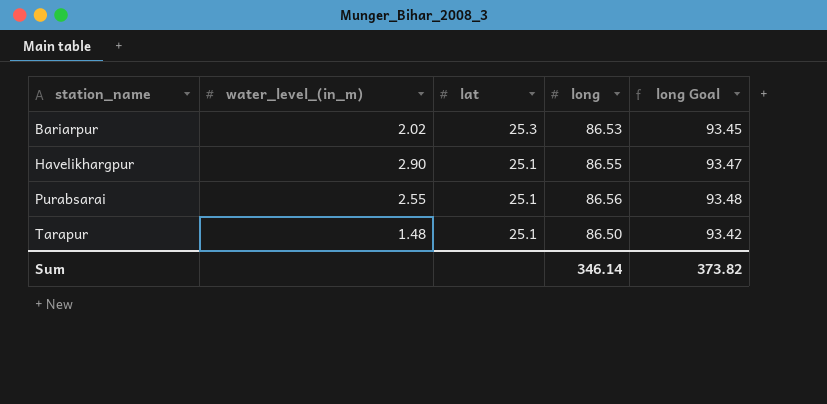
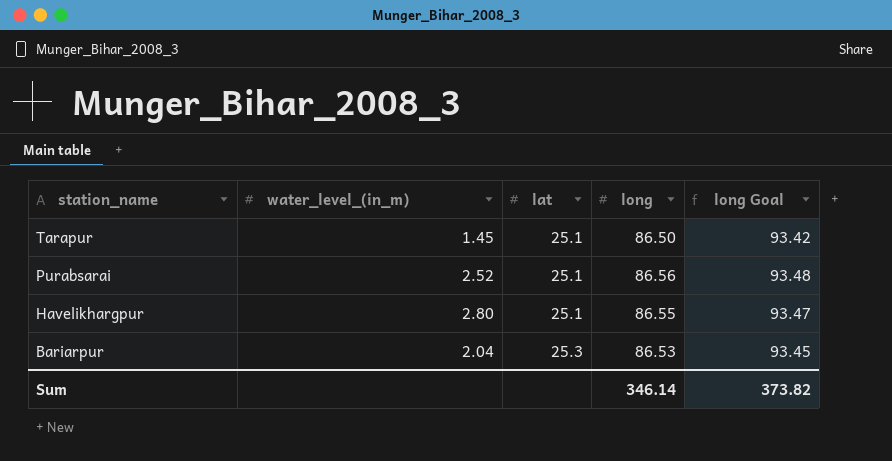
row order: station_name ascending -> station_name descending
Tarapur | water_level_(in_m): 1.48 -> 1.45
Purabsarai | water_level_(in_m): 2.55 -> 2.52
Havelikhargpur | water_level_(in_m): 2.90 -> 2.80
Bariarpur | water_level_(in_m): 2.02 -> 2.04

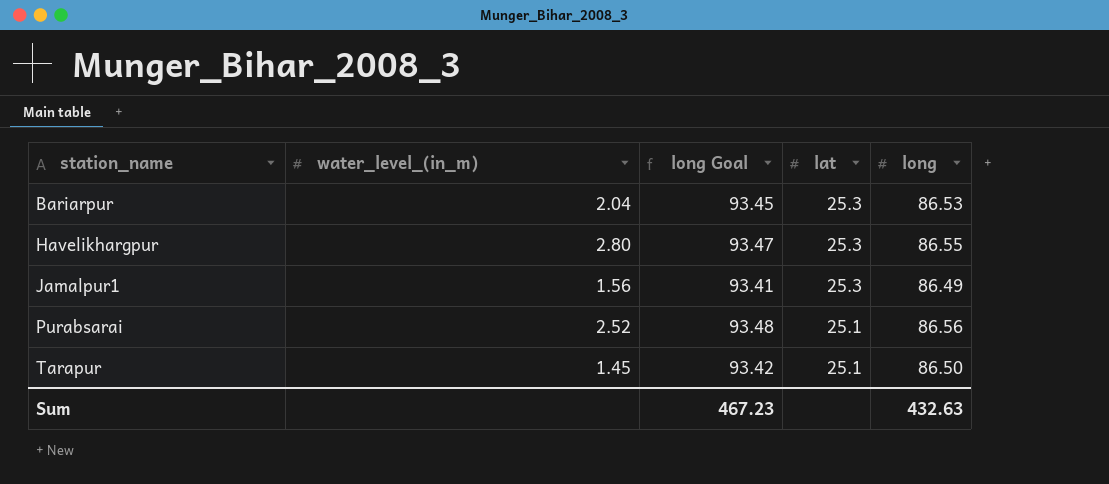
row order: station_name descending -> station_name ascending
column long Goal | position: 5 -> 3
Havelikhargpur | lat: 25.1 -> 25.3
row Jamalpur1: none -> 1.56 | 93.41 | 25.3 | 86.49
Sum | long Goal: 373.82 -> 467.23
Sum | long: 346.14 -> 432.63

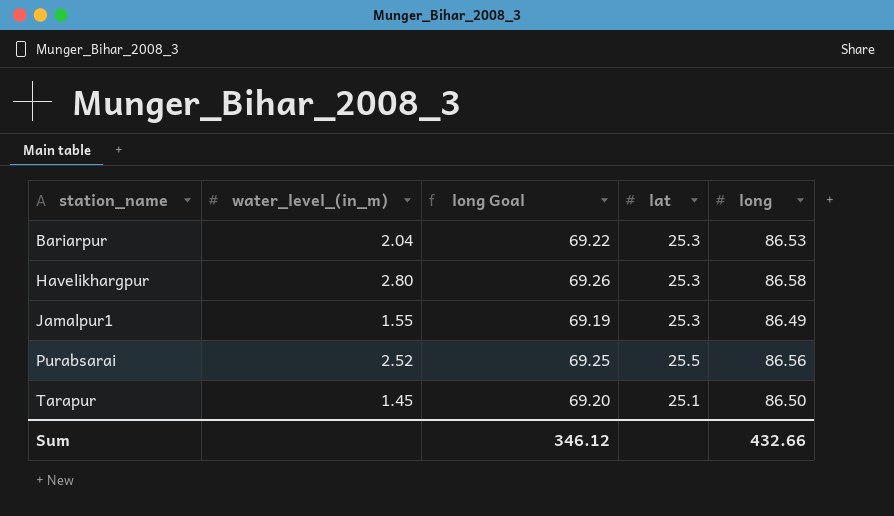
column long Goal | formula: [long] * 1.08 -> [long] * 0.8
Havelikhargpur | long: 86.55 -> 86.58
Jamalpur1 | water_level_(in_m): 1.56 -> 1.55
Purabsarai | lat: 25.1 -> 25.5
Sum | long Goal: 467.23 -> 346.12
Sum | long: 432.63 -> 432.66

